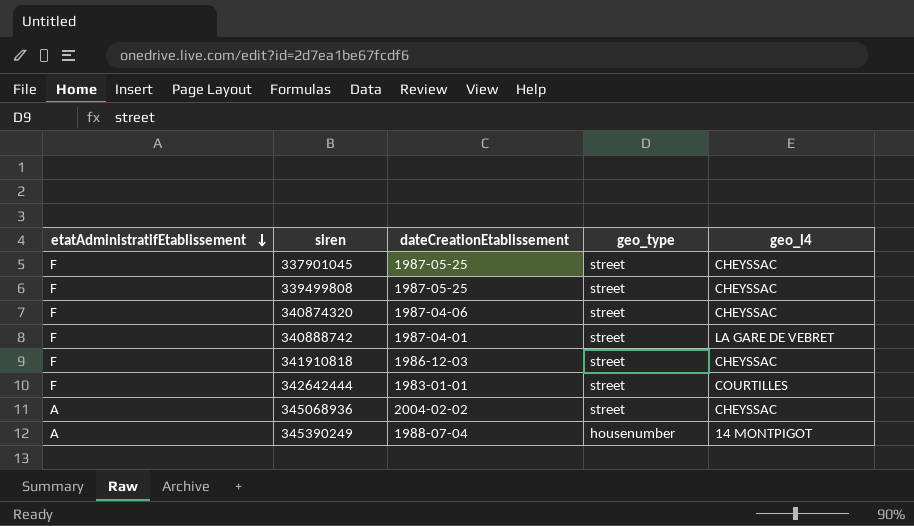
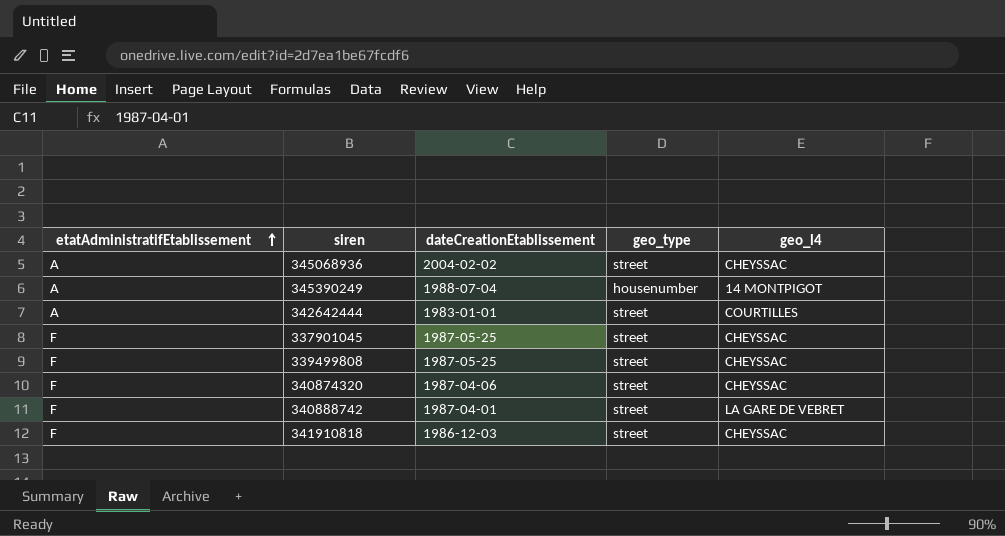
row order: etatAdministratifEtablissement descending -> etatAdministratifEtablissement ascending
342642444 | etatAdministratifEtablissement: F -> A

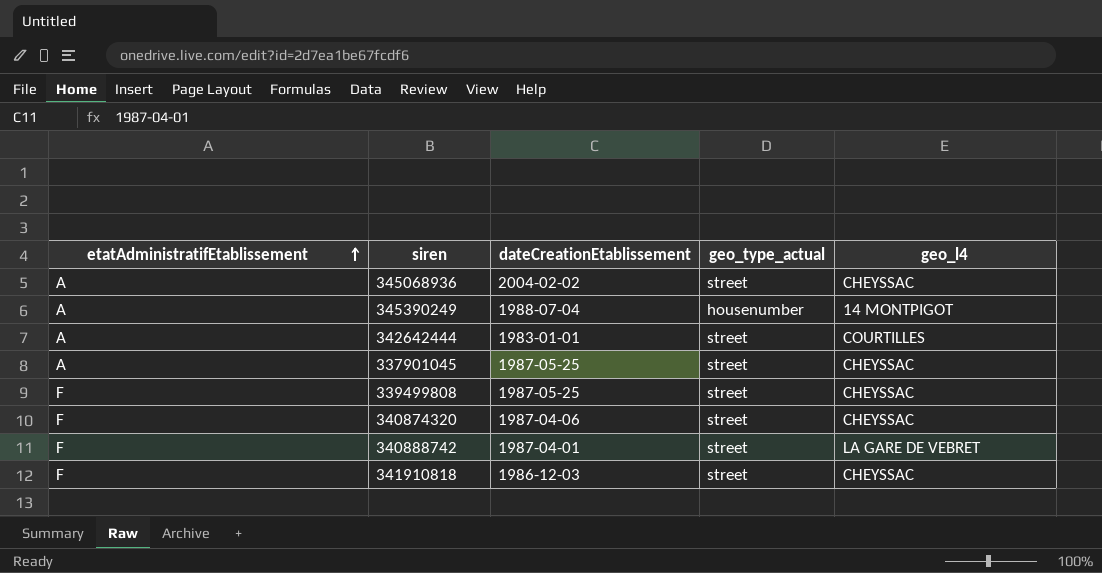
column name: geo_type -> geo_type_actual
337901045 | etatAdministratifEtablissement: F -> A

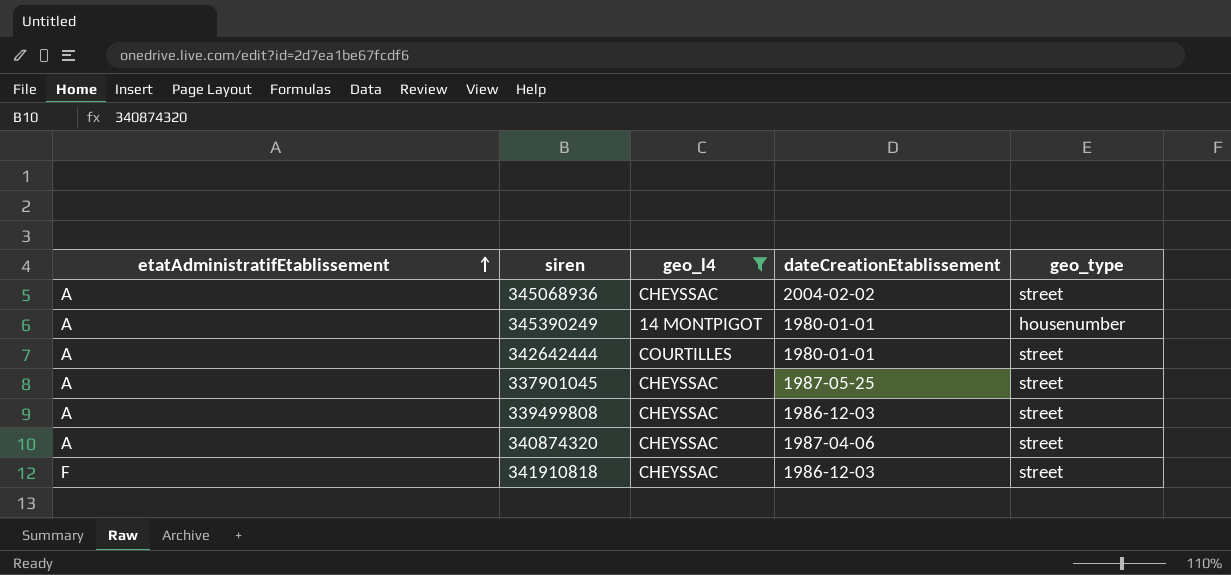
filter: none -> geo_l4 != LA GARE DE VEBRET
column geo_l4 | position: 5 -> 3
column name: geo_type_actual -> geo_type
345390249 | dateCreationEtablissement: 1988-07-04 -> 1980-01-01
342642444 | dateCreationEtablissement: 1983-01-01 -> 1980-01-01
339499808 | etatAdministratifEtablissement: F -> A
339499808 | dateCreationEtablissement: 1987-05-25 -> 1986-12-03
340874320 | etatAdministratifEtablissement: F -> A

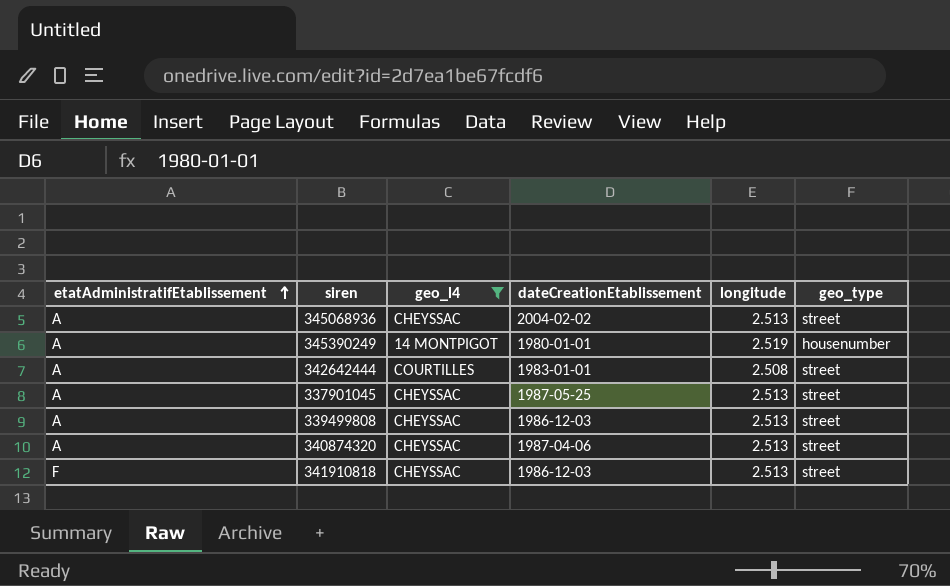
column longitude | position: none -> 5
342642444 | dateCreationEtablissement: 1980-01-01 -> 1983-01-01

